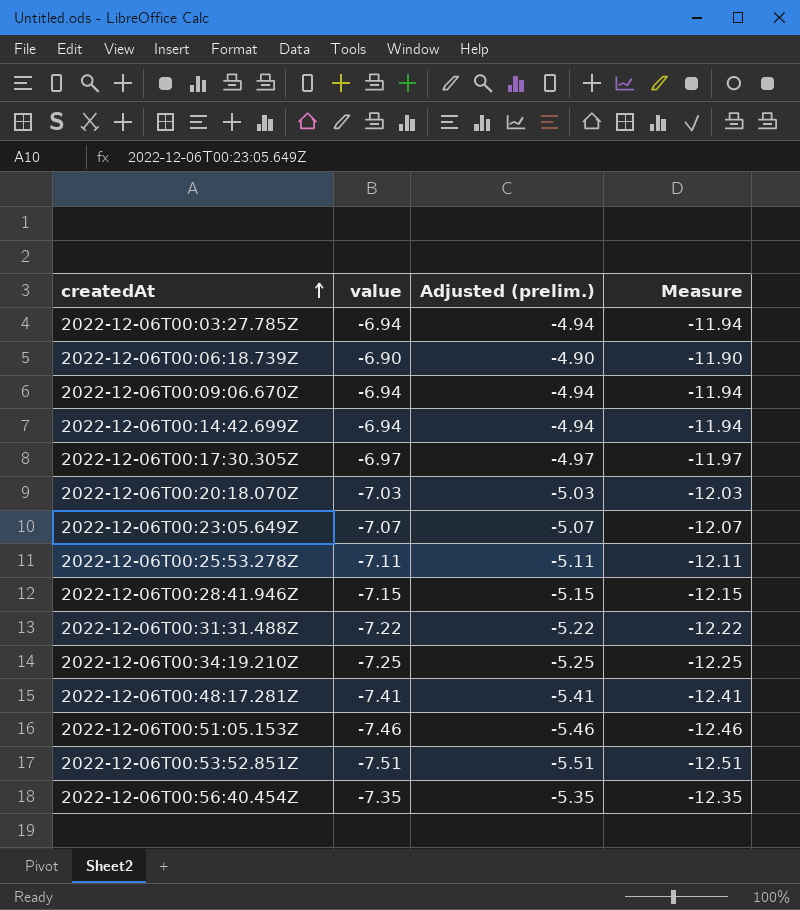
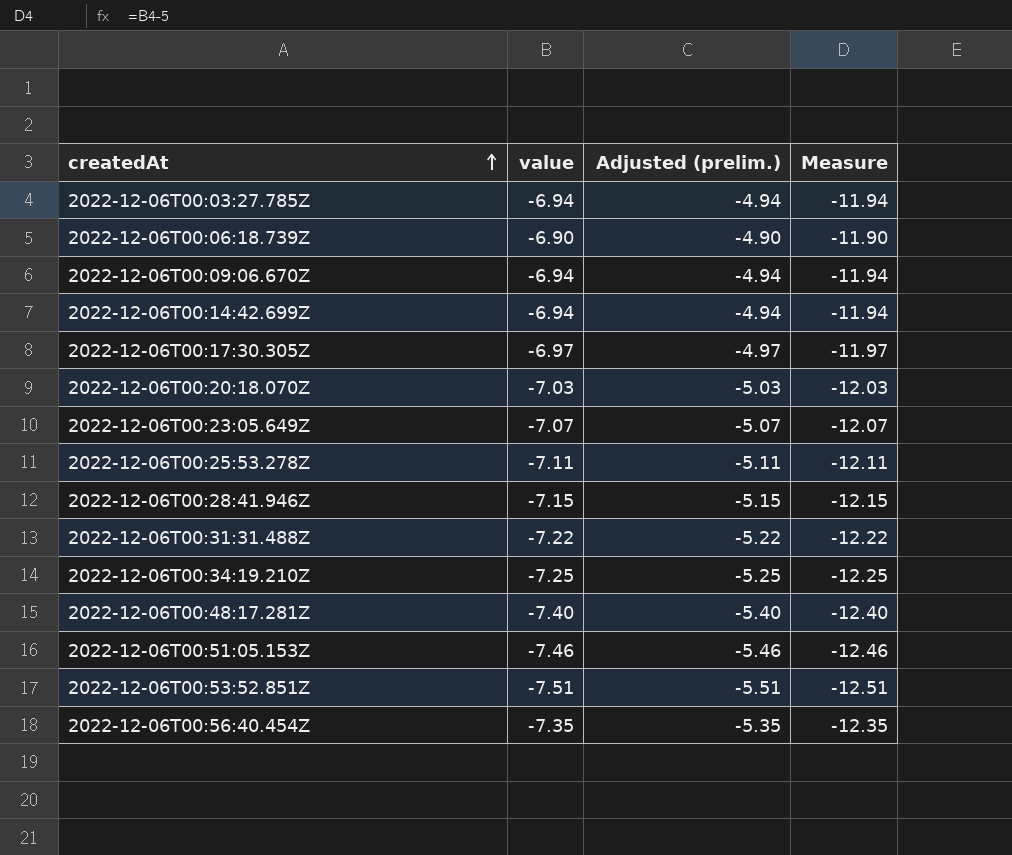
2022-12-06T00:48:17.281Z | value: -7.41 -> -7.40
2022-12-06T00:48:17.281Z | Adjusted (prelim.): -5.41 -> -5.40
2022-12-06T00:48:17.281Z | Measure: -12.41 -> -12.40

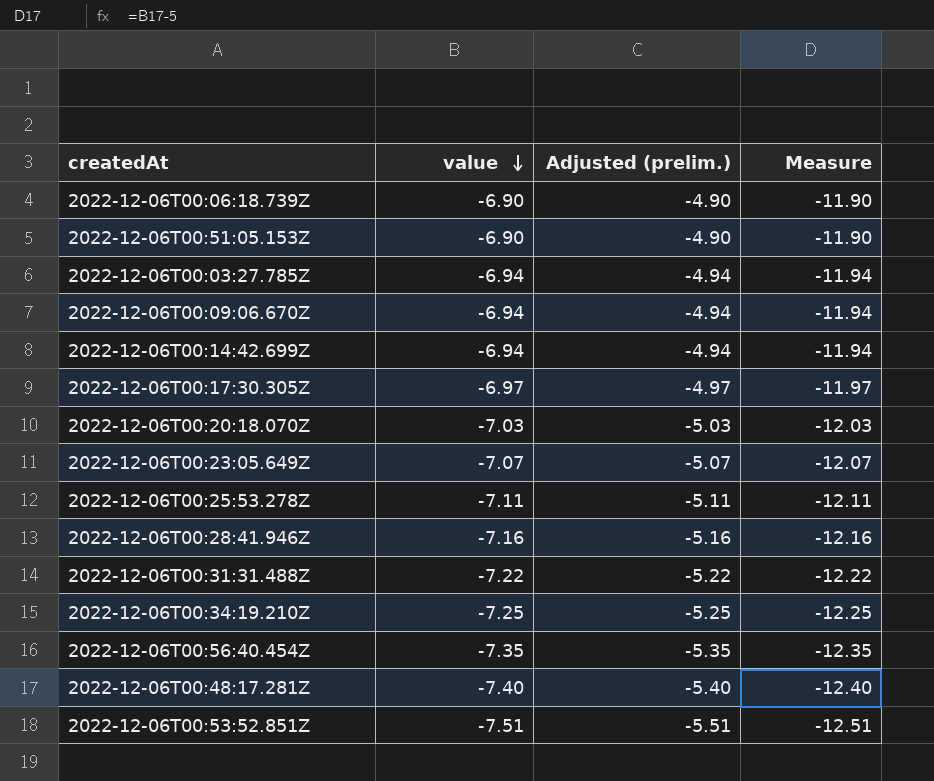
row order: createdAt ascending -> value descending
2022-12-06T00:51:05.153Z | value: -7.46 -> -6.90
2022-12-06T00:51:05.153Z | Adjusted (prelim.): -5.46 -> -4.90
2022-12-06T00:51:05.153Z | Measure: -12.46 -> -11.90
2022-12-06T00:28:41.946Z | value: -7.15 -> -7.16
2022-12-06T00:28:41.946Z | Adjusted (prelim.): -5.15 -> -5.16
2022-12-06T00:28:41.946Z | Measure: -12.15 -> -12.16

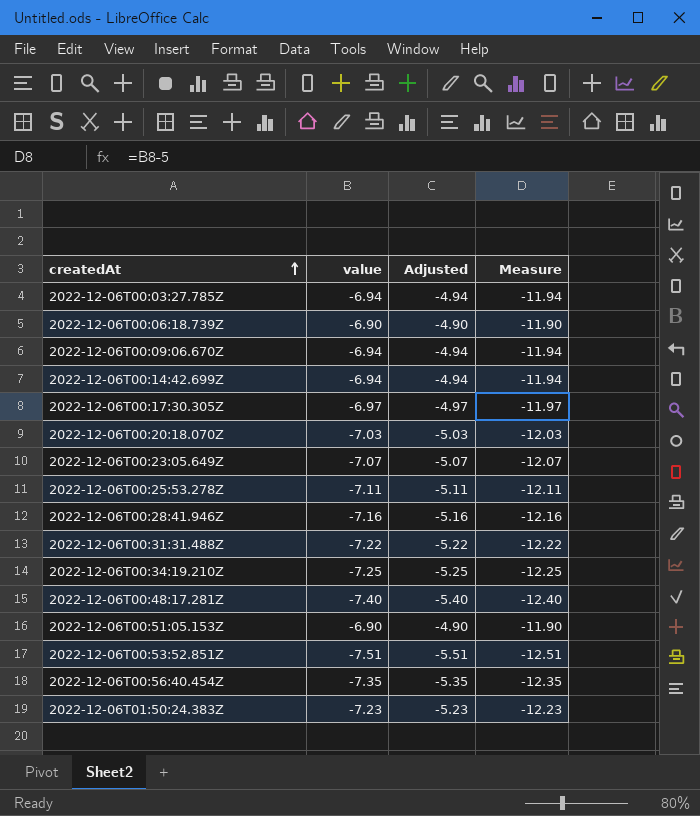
row order: value descending -> createdAt ascending
column name: Adjusted (prelim.) -> Adjusted
row 2022-12-06T01:50:24.383Z: none -> -7.23 | -5.23 | -12.23

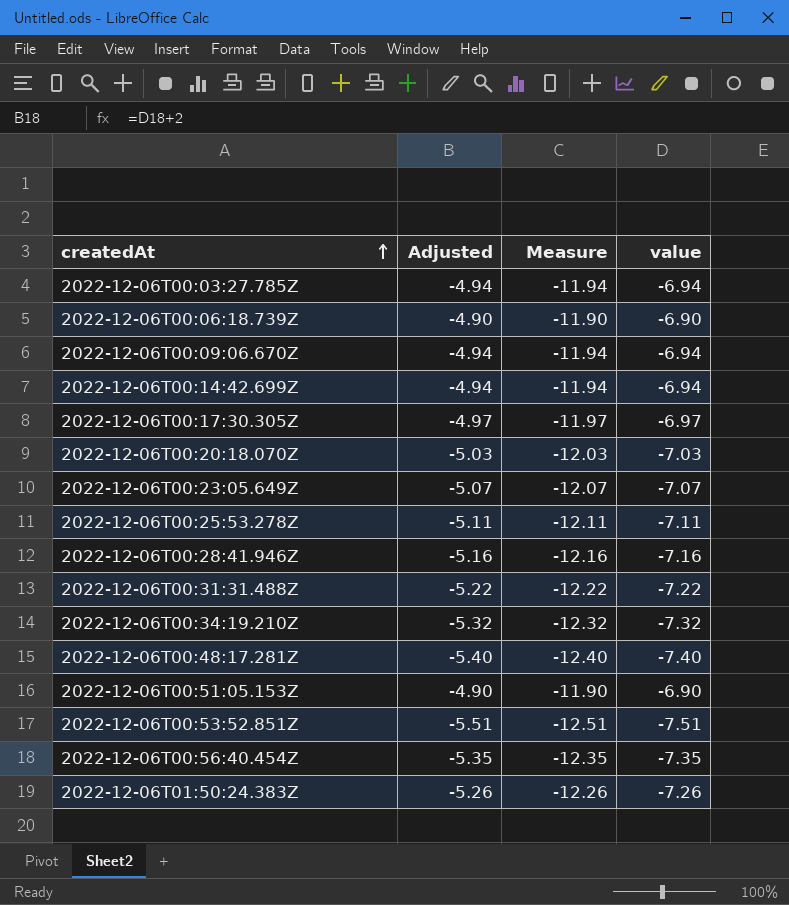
column value | position: 2 -> 4
2022-12-06T00:34:19.210Z | Adjusted: -5.25 -> -5.32
2022-12-06T00:34:19.210Z | Measure: -12.25 -> -12.32
2022-12-06T00:34:19.210Z | value: -7.25 -> -7.32
2022-12-06T01:50:24.383Z | Adjusted: -5.23 -> -5.26
2022-12-06T01:50:24.383Z | Measure: -12.23 -> -12.26
2022-12-06T01:50:24.383Z | value: -7.23 -> -7.26

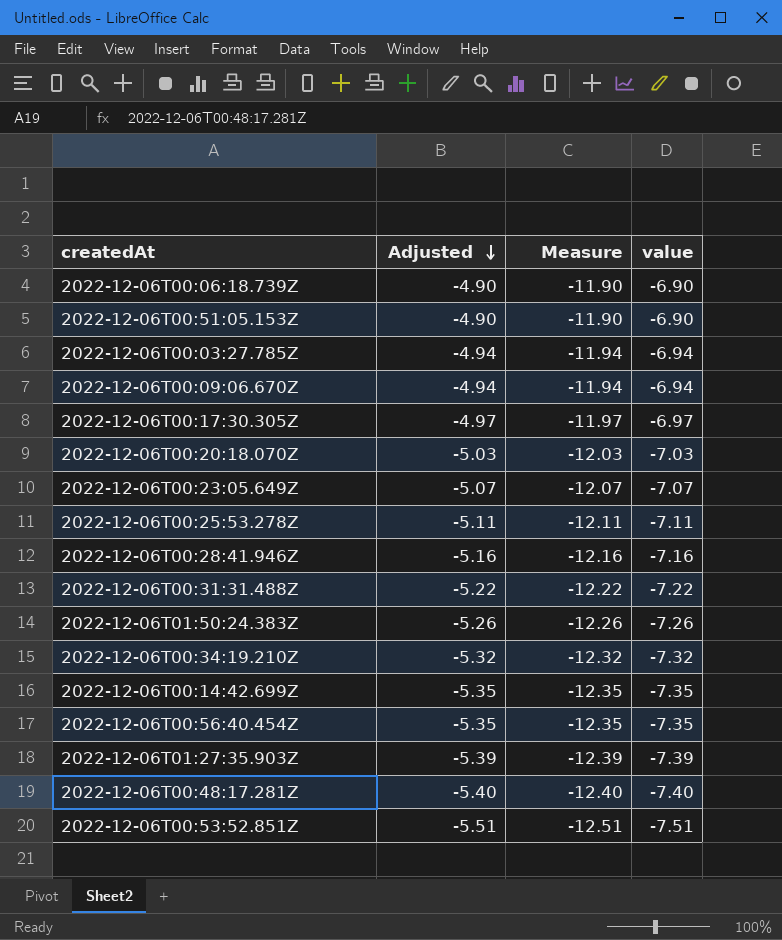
row order: createdAt ascending -> Adjusted descending
2022-12-06T00:14:42.699Z | Adjusted: -4.94 -> -5.35
2022-12-06T00:14:42.699Z | Measure: -11.94 -> -12.35
2022-12-06T00:14:42.699Z | value: -6.94 -> -7.35
row 2022-12-06T01:27:35.903Z: none -> -5.39 | -12.39 | -7.39

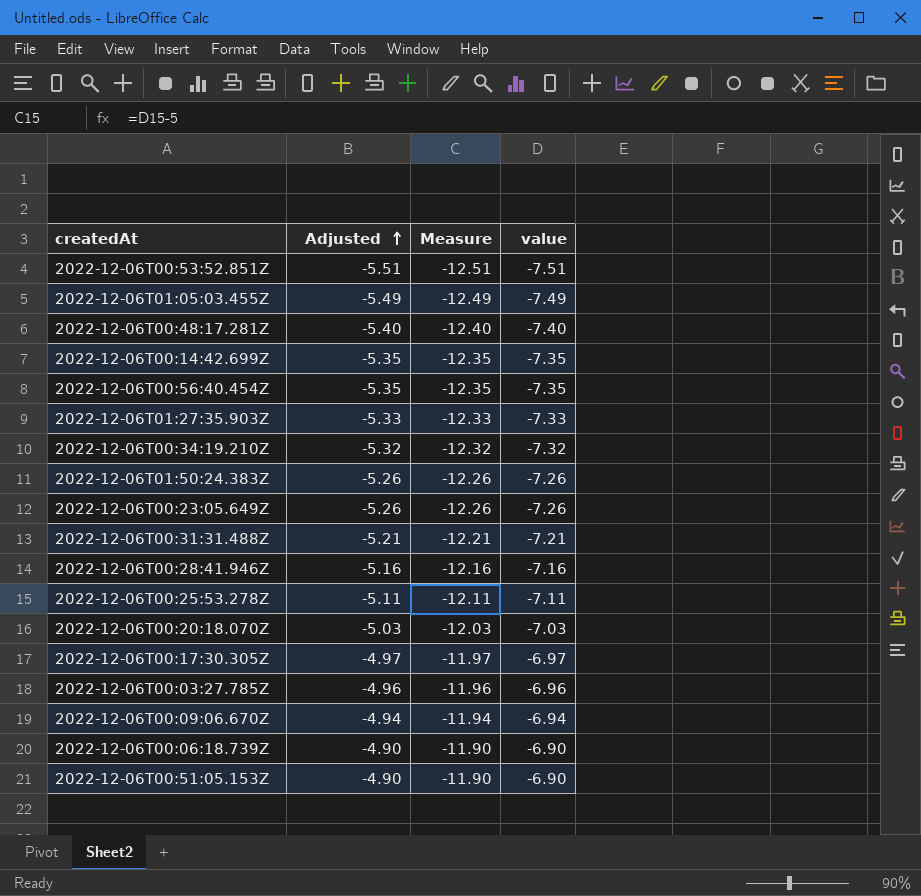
row order: Adjusted descending -> Adjusted ascending
row 2022-12-06T01:05:03.455Z: none -> -5.49 | -12.49 | -7.49
2022-12-06T01:27:35.903Z | Adjusted: -5.39 -> -5.33
2022-12-06T01:27:35.903Z | Measure: -12.39 -> -12.33
2022-12-06T01:27:35.903Z | value: -7.39 -> -7.33
2022-12-06T00:23:05.649Z | Adjusted: -5.07 -> -5.26
2022-12-06T00:23:05.649Z | Measure: -12.07 -> -12.26
2022-12-06T00:23:05.649Z | value: -7.07 -> -7.26
2022-12-06T00:31:31.488Z | Adjusted: -5.22 -> -5.21
2022-12-06T00:31:31.488Z | Measure: -12.22 -> -12.21
2022-12-06T00:31:31.488Z | value: -7.22 -> -7.21
2022-12-06T00:03:27.785Z | Adjusted: -4.94 -> -4.96
2022-12-06T00:03:27.785Z | Measure: -11.94 -> -11.96
2022-12-06T00:03:27.785Z | value: -6.94 -> -6.96

